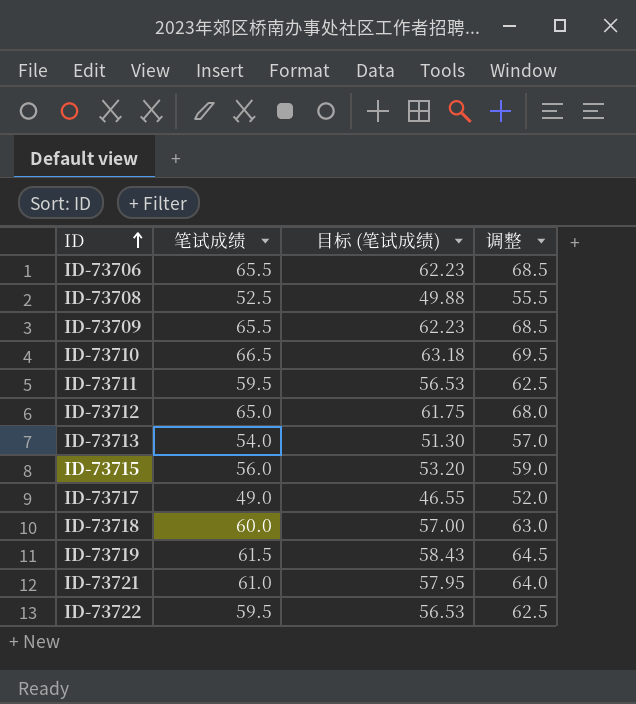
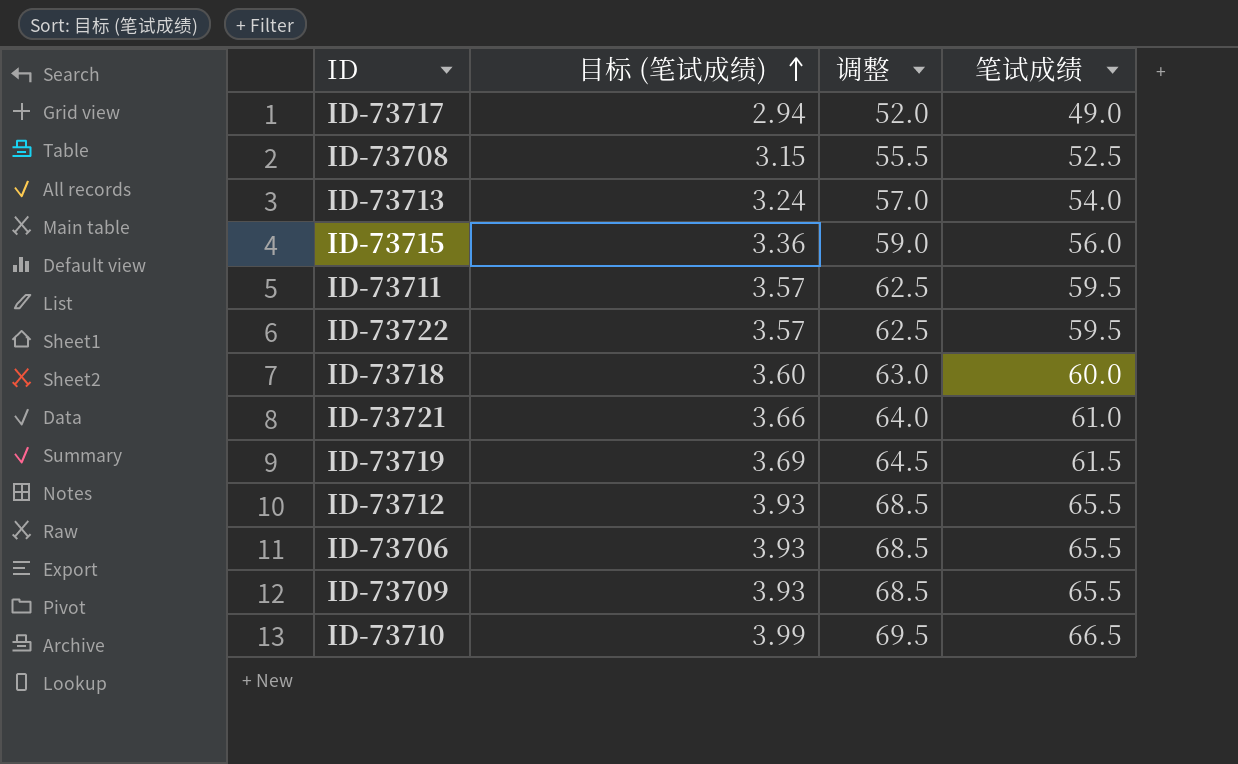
row order: ID ascending -> 目标 (笔试成绩) ascending
column 目标 (笔试成绩) | formula: [笔试成绩] * 0.95 -> [笔试成绩] * 0.06
column 笔试成绩 | position: 2 -> 4
ID-73712 | 调整: 68.0 -> 68.5
ID-73712 | 笔试成绩: 65.0 -> 65.5

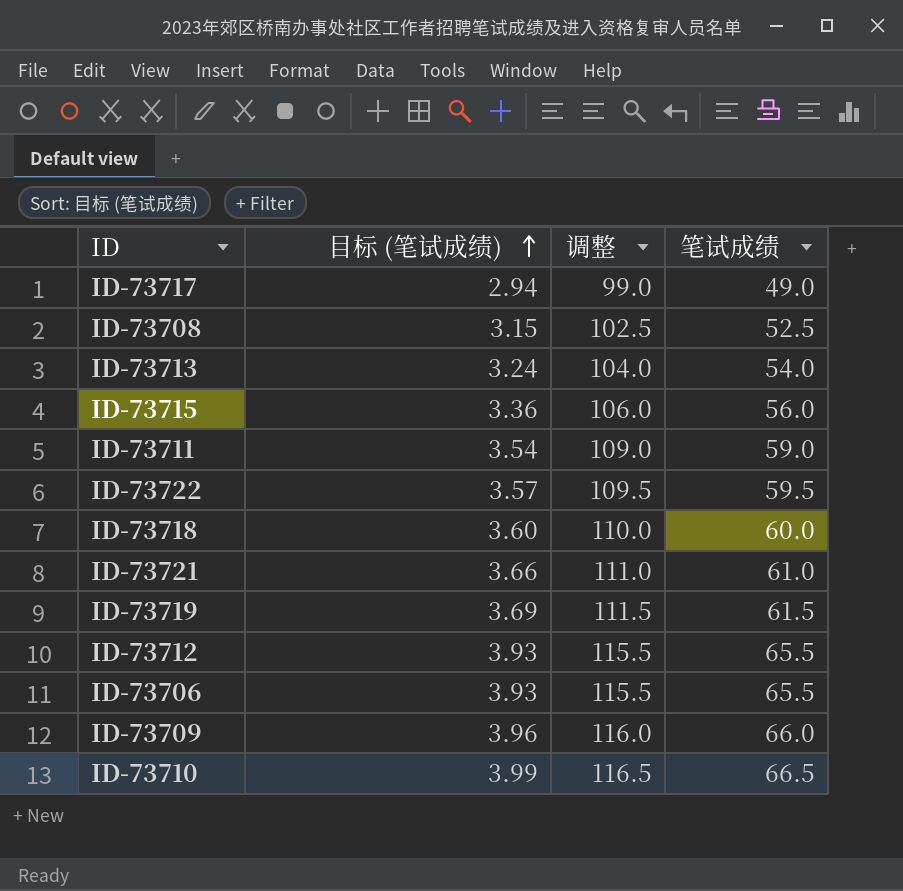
column 调整 | formula: [笔试成绩] + 3 -> [笔试成绩] + 50
ID-73711 | 目标 (笔试成绩): 3.57 -> 3.54
ID-73711 | 笔试成绩: 59.5 -> 59.0
ID-73709 | 目标 (笔试成绩): 3.93 -> 3.96
ID-73709 | 笔试成绩: 65.5 -> 66.0

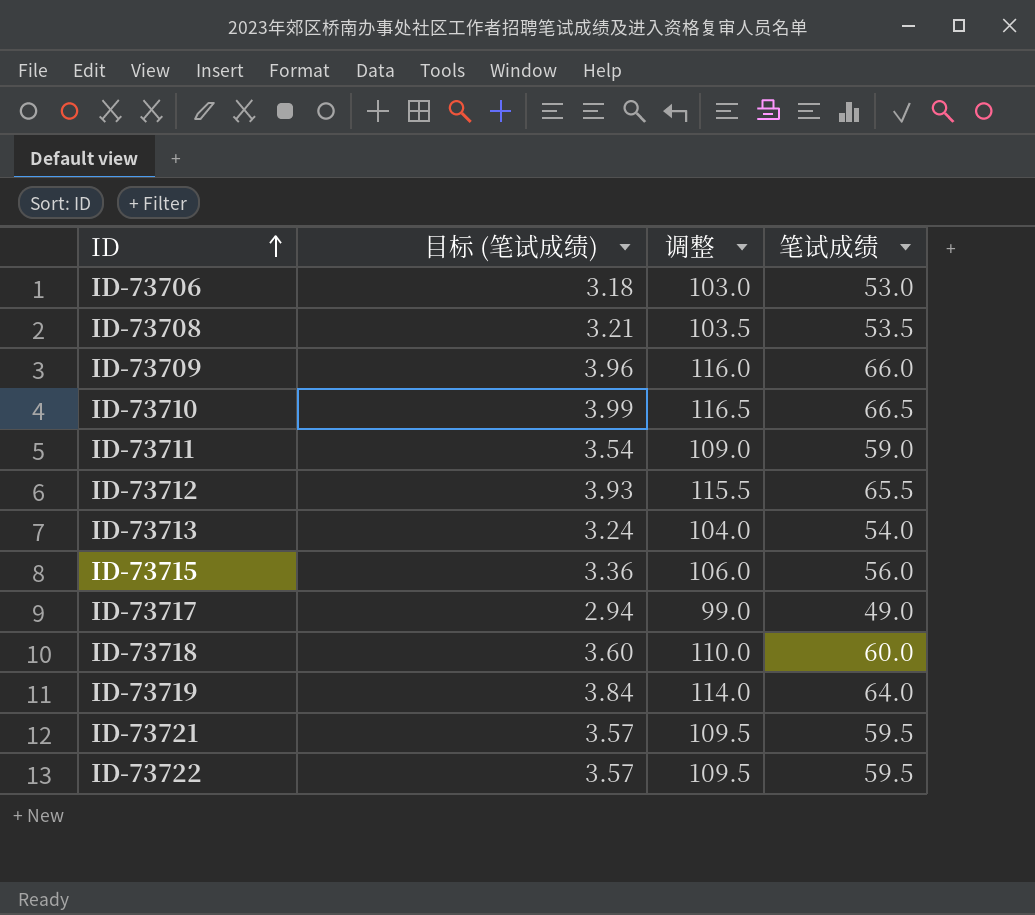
row order: 目标 (笔试成绩) ascending -> ID ascending
ID-73706 | 目标 (笔试成绩): 3.93 -> 3.18
ID-73706 | 调整: 115.5 -> 103.0
ID-73706 | 笔试成绩: 65.5 -> 53.0
ID-73708 | 目标 (笔试成绩): 3.15 -> 3.21
ID-73708 | 调整: 102.5 -> 103.5
ID-73708 | 笔试成绩: 52.5 -> 53.5
ID-73719 | 目标 (笔试成绩): 3.69 -> 3.84
ID-73719 | 调整: 111.5 -> 114.0
ID-73719 | 笔试成绩: 61.5 -> 64.0
ID-73721 | 目标 (笔试成绩): 3.66 -> 3.57
ID-73721 | 调整: 111.0 -> 109.5
ID-73721 | 笔试成绩: 61.0 -> 59.5

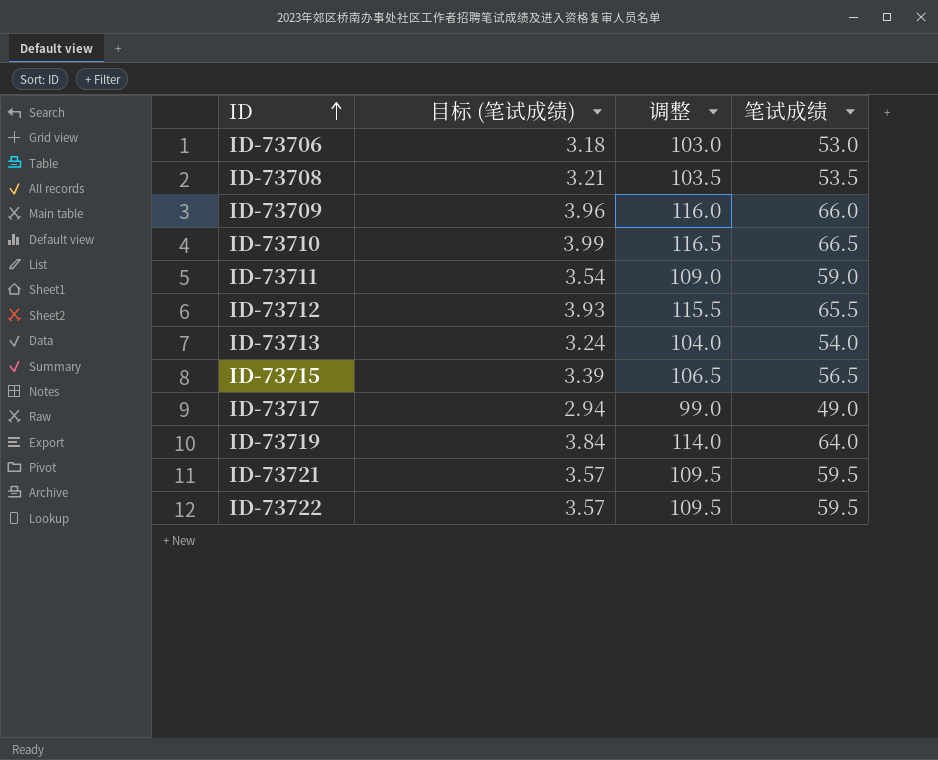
row ID-73718: 3.60 | 110.0 | 60.0 -> none
ID-73715 | 目标 (笔试成绩): 3.36 -> 3.39
ID-73715 | 调整: 106.0 -> 106.5
ID-73715 | 笔试成绩: 56.0 -> 56.5

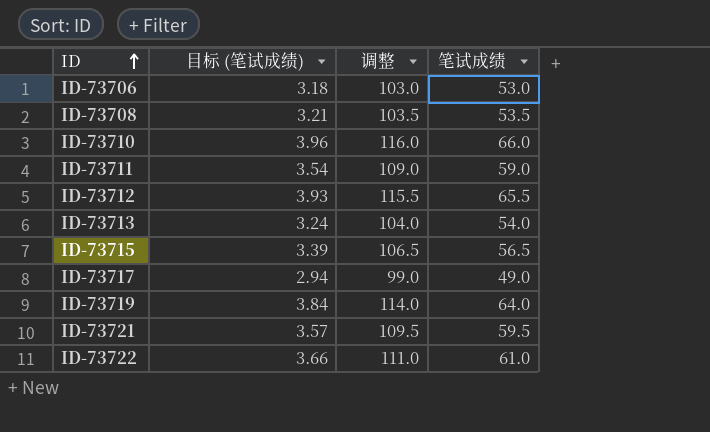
row ID-73709: 3.96 | 116.0 | 66.0 -> none
ID-73710 | 目标 (笔试成绩): 3.99 -> 3.96
ID-73710 | 调整: 116.5 -> 116.0
ID-73710 | 笔试成绩: 66.5 -> 66.0
ID-73722 | 目标 (笔试成绩): 3.57 -> 3.66
ID-73722 | 调整: 109.5 -> 111.0
ID-73722 | 笔试成绩: 59.5 -> 61.0

